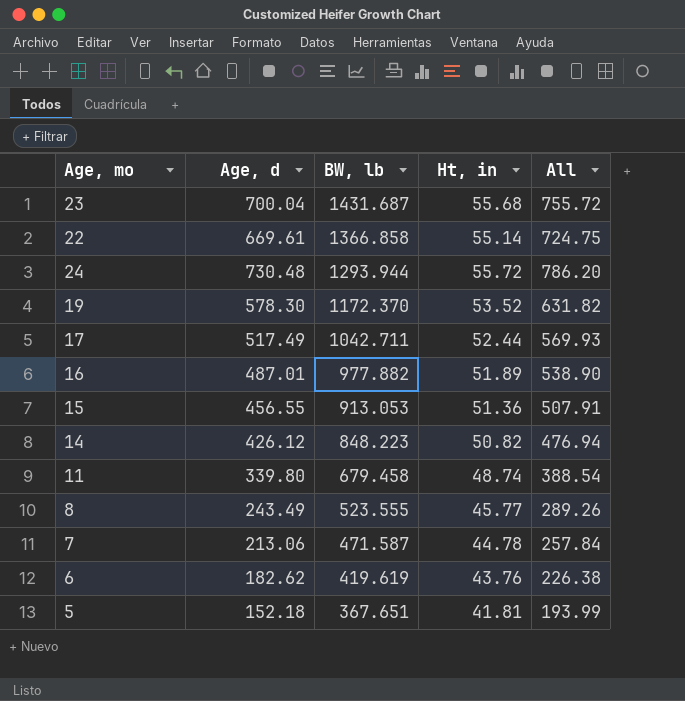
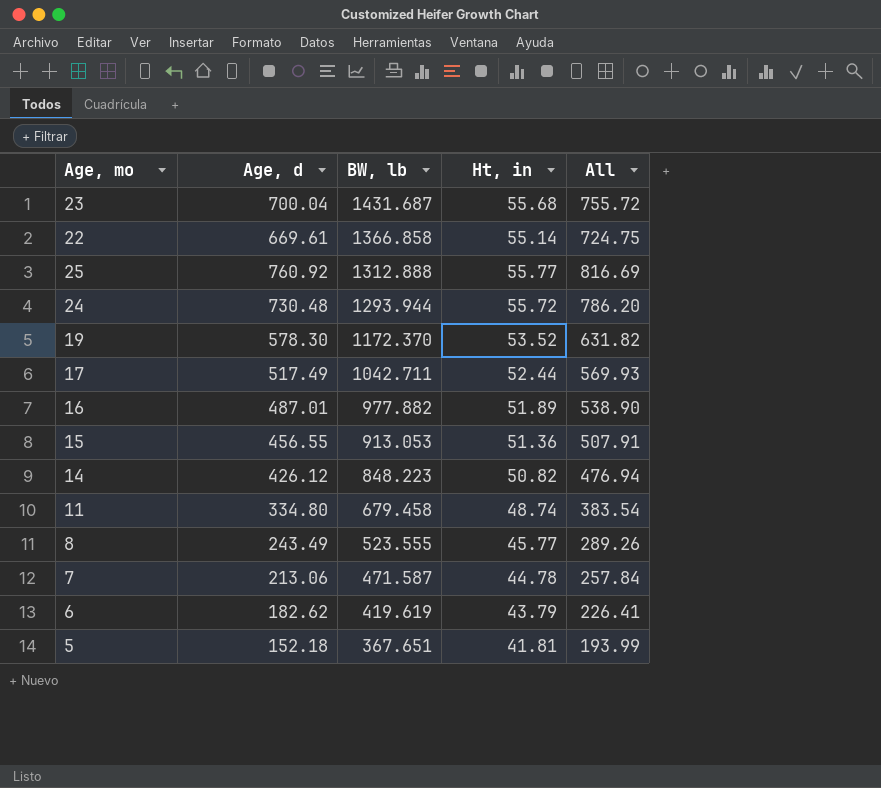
row 25: none -> 760.92 | 1312.888 | 55.77 | 816.69
11 | Age, d: 339.80 -> 334.80
11 | All: 388.54 -> 383.54
6 | Ht, in: 43.76 -> 43.79
6 | All: 226.38 -> 226.41

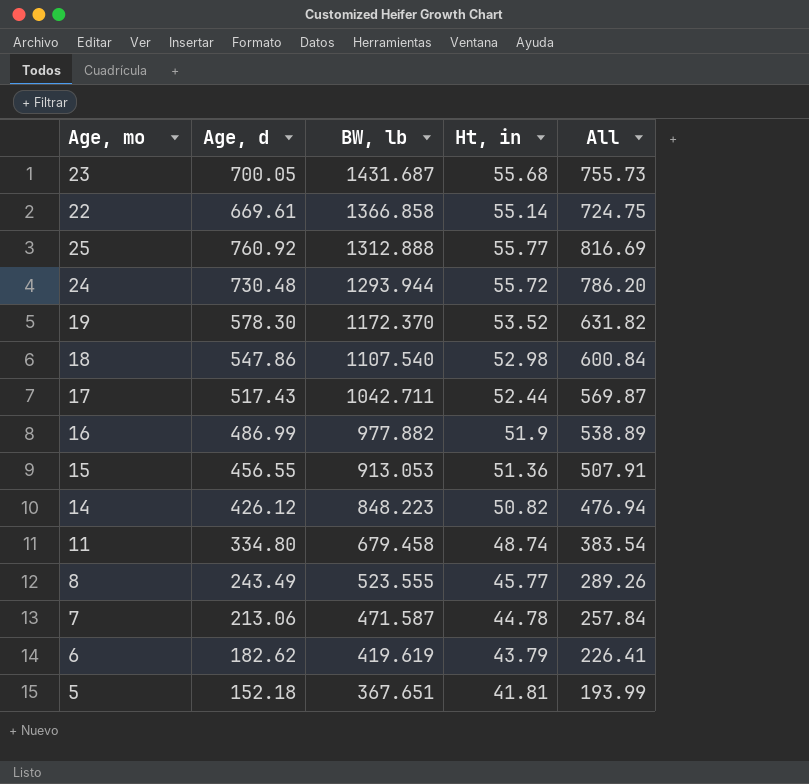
23 | Age, d: 700.04 -> 700.05
23 | All: 755.72 -> 755.73
row 18: none -> 547.86 | 1107.540 | 52.98 | 600.84
17 | Age, d: 517.49 -> 517.43
17 | All: 569.93 -> 569.87
16 | Age, d: 487.01 -> 486.99
16 | Ht, in: 51.89 -> 51.9
16 | All: 538.90 -> 538.89

